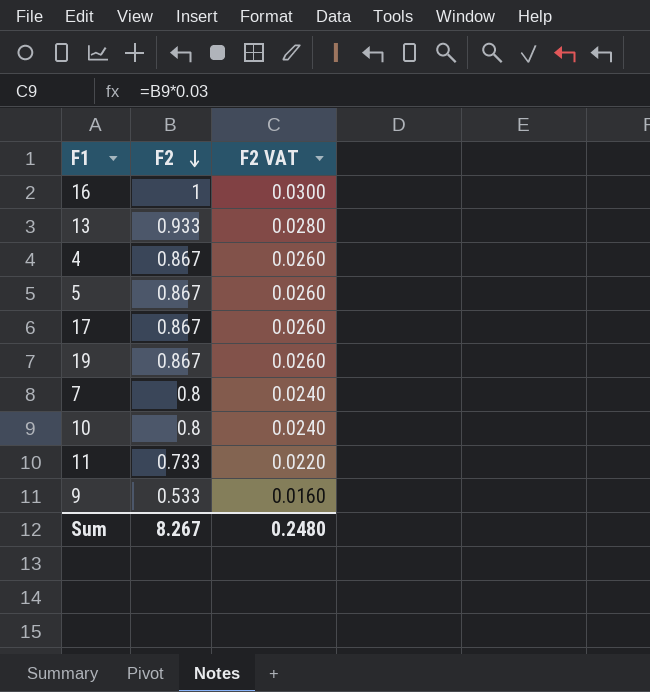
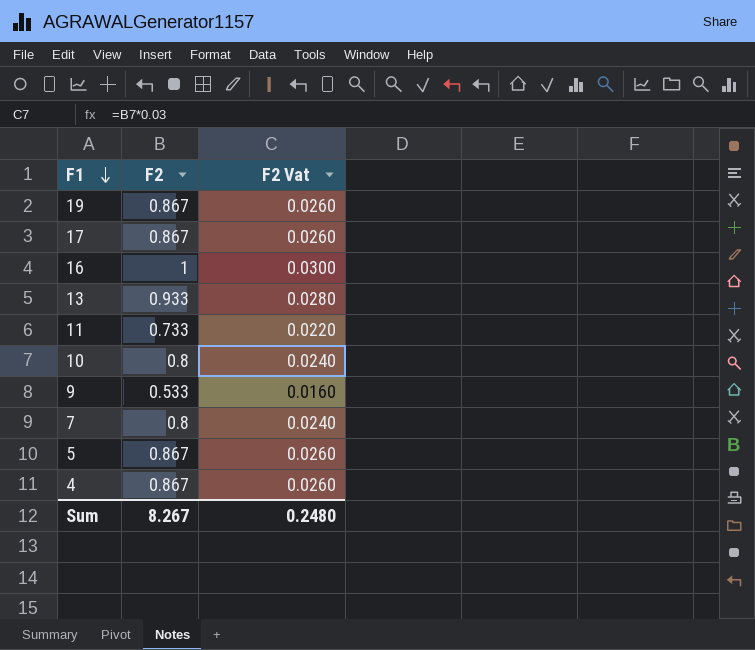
row order: F2 descending -> F1 descending
column name: F2 VAT -> F2 Vat

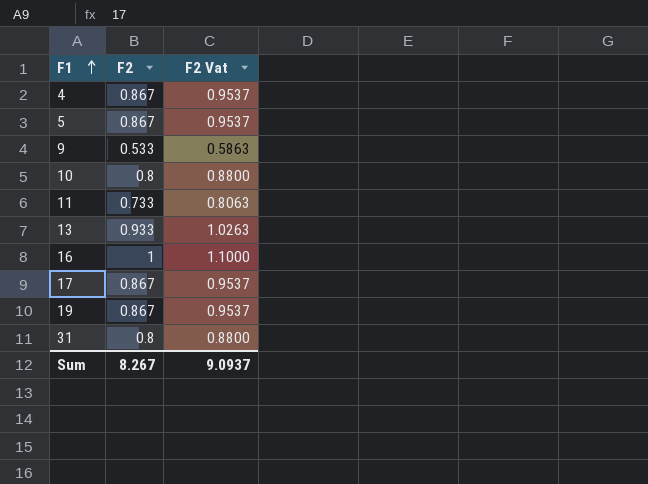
row order: F1 descending -> F1 ascending
column F2 Vat | formula: [F2] * 0.03 -> [F2] * 1.1
row 7: 0.8 | 0.0240 -> none
row 31: none -> 0.8 | 0.8800
Sum | F2 Vat: 0.2480 -> 9.0937

